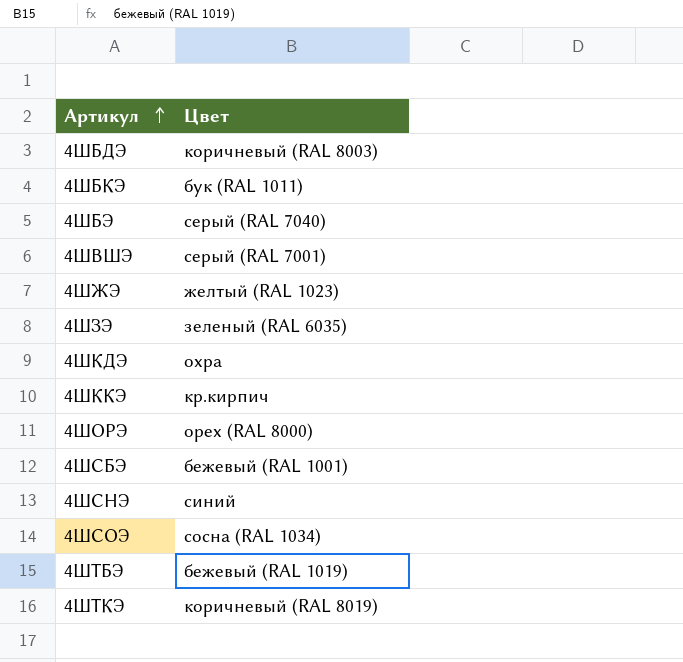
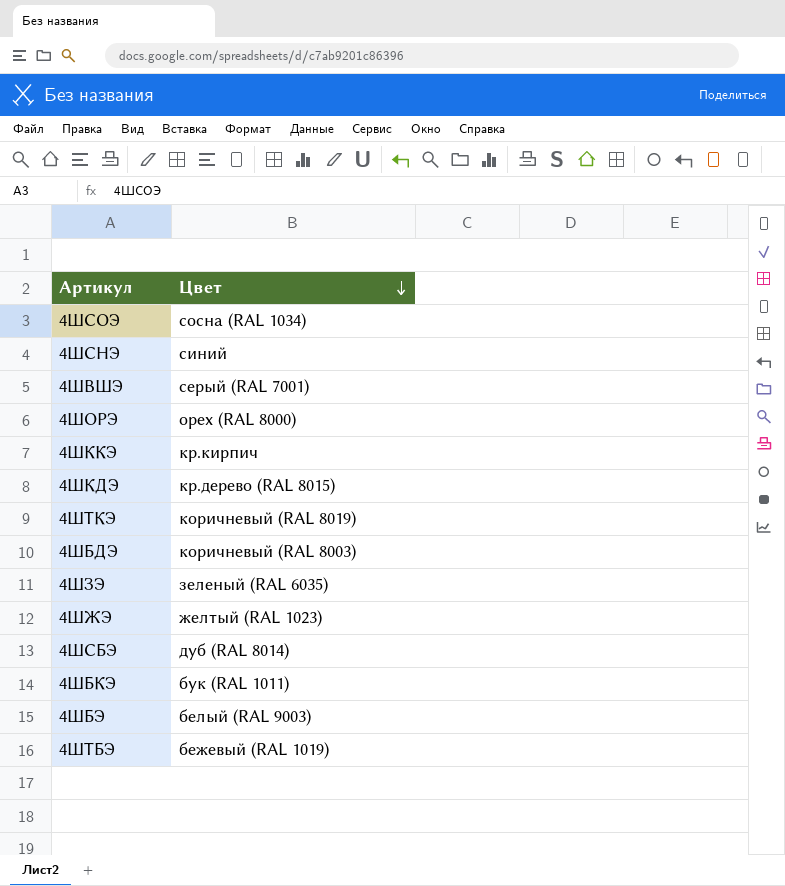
row order: Артикул ascending -> Цвет descending
4ШКДЭ | Цвет: охра -> кр.дерево (RAL 8015)
4ШСБЭ | Цвет: бежевый (RAL 1001) -> дуб (RAL 8014)
4ШБЭ | Цвет: серый (RAL 7040) -> белый (RAL 9003)

